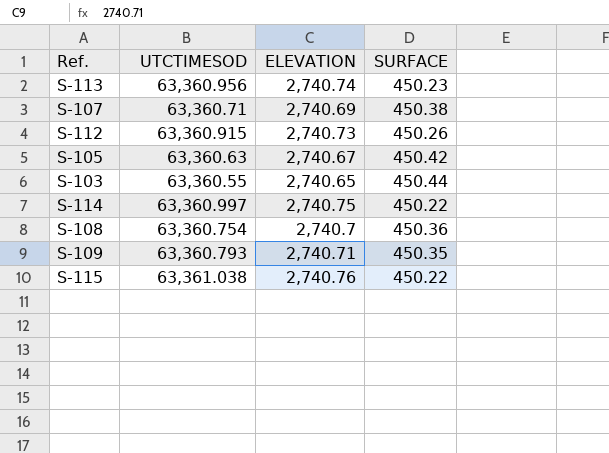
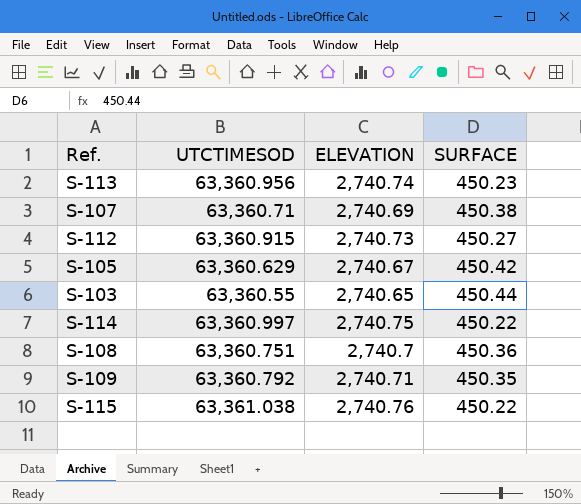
S-112 | SURFACE: 450.26 -> 450.27
S-105 | UTCTIMESOD: 63,360.63 -> 63,360.629
S-108 | UTCTIMESOD: 63,360.754 -> 63,360.751
S-109 | UTCTIMESOD: 63,360.793 -> 63,360.792

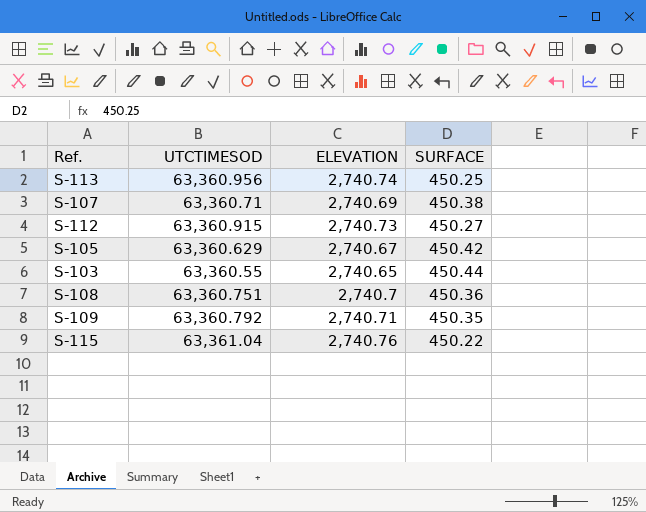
row S-114: 63,360.997 | 2,740.75 | 450.22 -> none
S-113 | SURFACE: 450.23 -> 450.25
S-115 | UTCTIMESOD: 63,361.038 -> 63,361.04

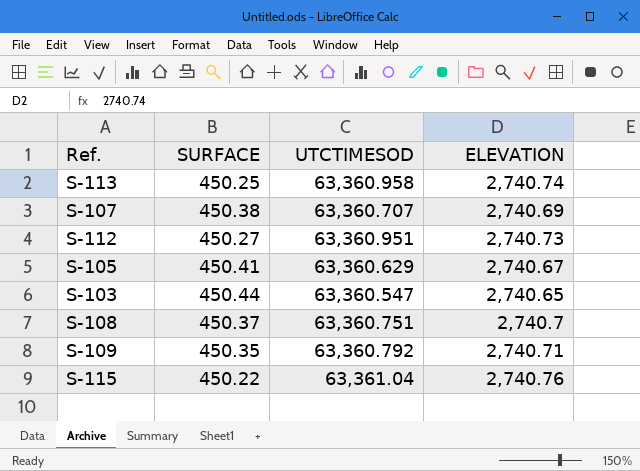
column SURFACE | position: 4 -> 2
S-113 | UTCTIMESOD: 63,360.956 -> 63,360.958
S-107 | UTCTIMESOD: 63,360.71 -> 63,360.707
S-112 | UTCTIMESOD: 63,360.915 -> 63,360.951
S-105 | SURFACE: 450.42 -> 450.41
S-103 | UTCTIMESOD: 63,360.55 -> 63,360.547
S-108 | SURFACE: 450.36 -> 450.37

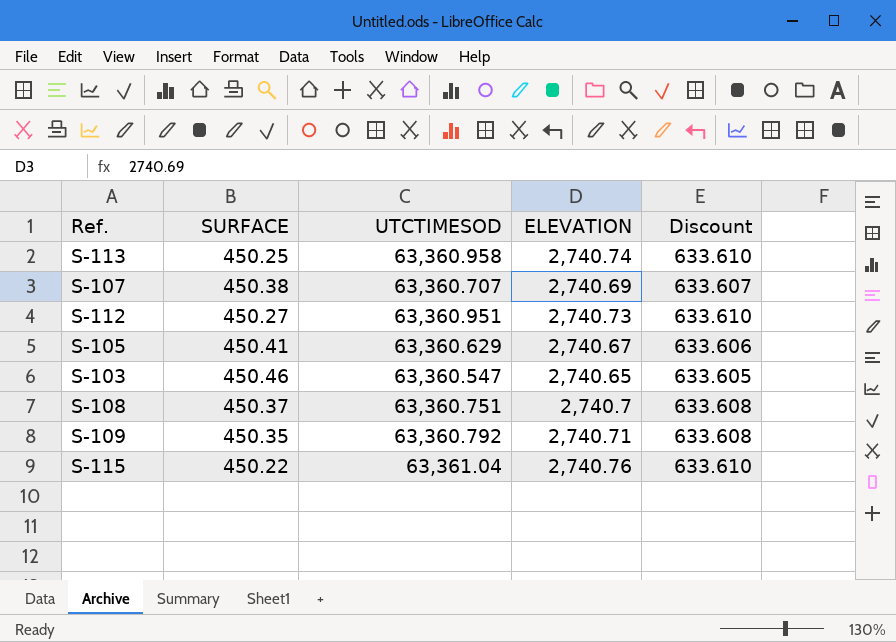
column Discount | formula: none -> [UTCTIMESOD] * 0.01
S-103 | SURFACE: 450.44 -> 450.46

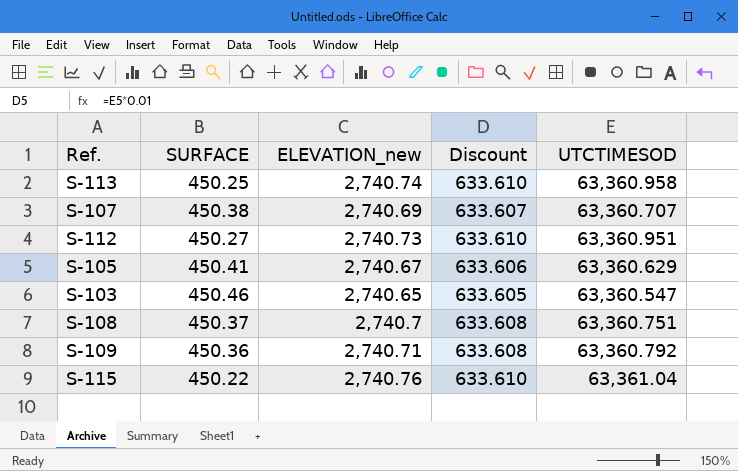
column name: ELEVATION -> ELEVATION_new
column UTCTIMESOD | position: 3 -> 5
S-109 | SURFACE: 450.35 -> 450.36

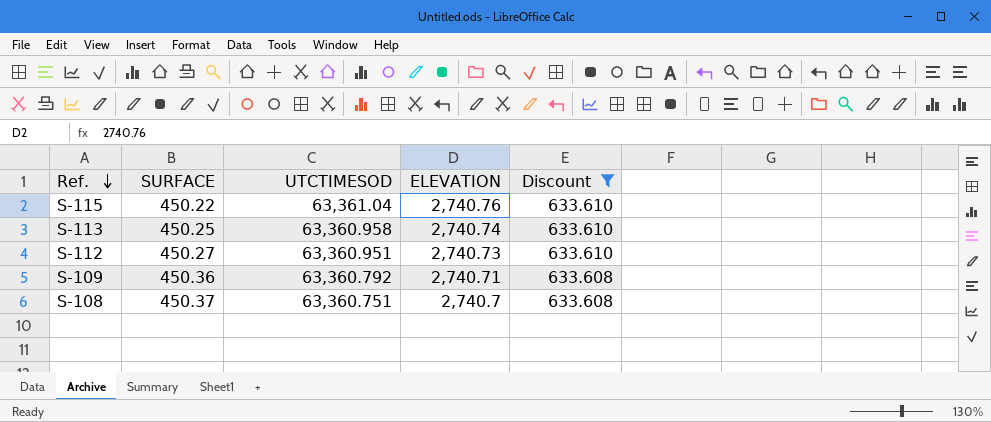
filter: none -> Discount >= 633.608
row order: none -> Ref. descending
column UTCTIMESOD | position: 5 -> 3
column name: ELEVATION_new -> ELEVATION

